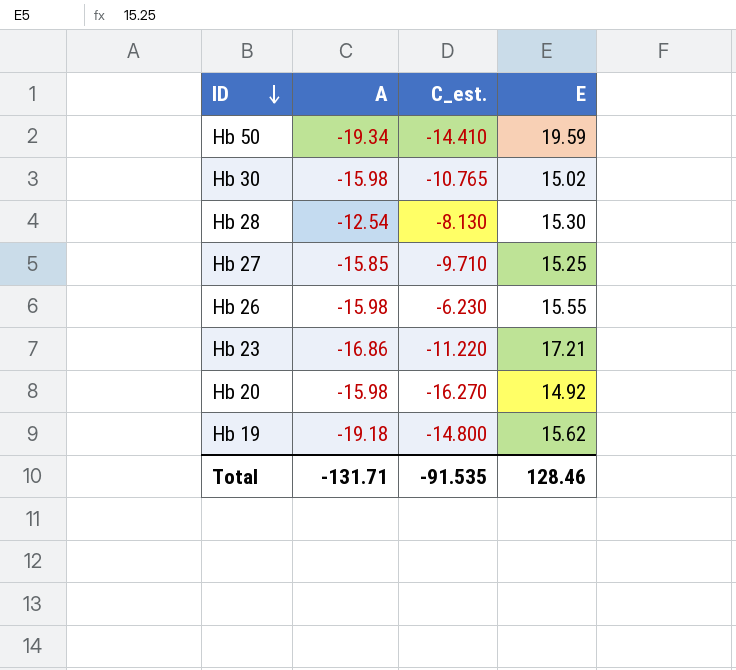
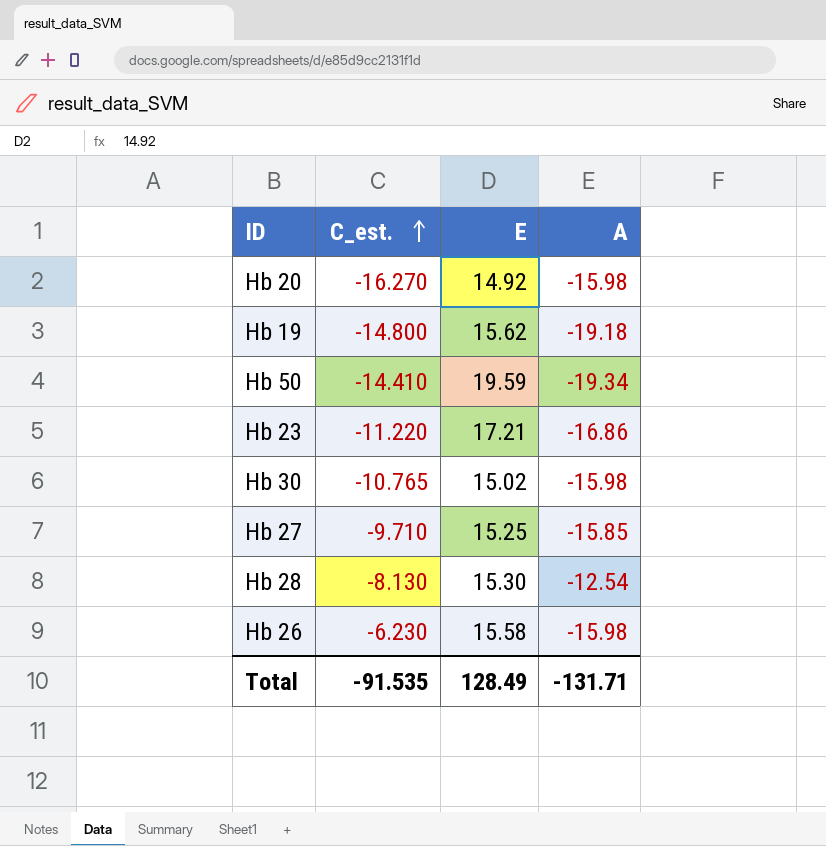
row order: ID descending -> C_est. ascending
column A | position: 2 -> 4
Hb 26 | E: 15.55 -> 15.58
Total | E: 128.46 -> 128.49

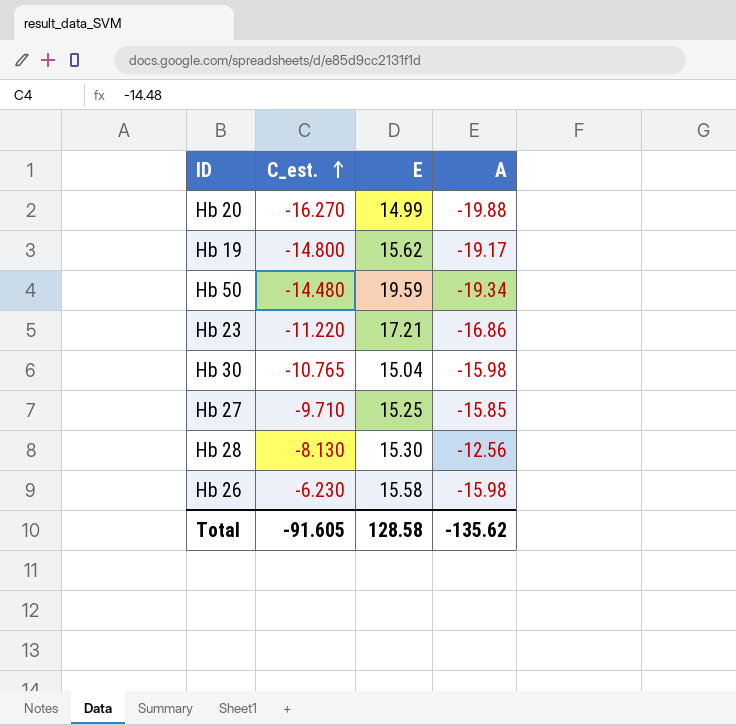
Hb 20 | E: 14.92 -> 14.99
Hb 20 | A: -15.98 -> -19.88
Hb 19 | A: -19.18 -> -19.17
Hb 50 | C_est.: -14.410 -> -14.480
Hb 30 | E: 15.02 -> 15.04
Hb 28 | A: -12.54 -> -12.56
Total | C_est.: -91.535 -> -91.605
Total | E: 128.49 -> 128.58
Total | A: -131.71 -> -135.62

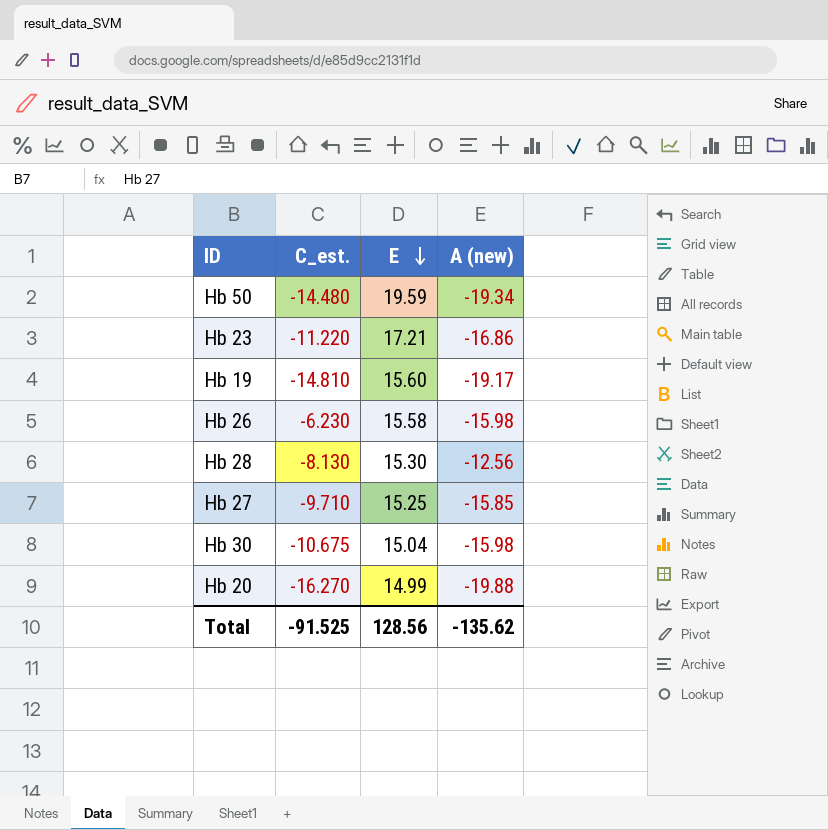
row order: C_est. ascending -> E descending
column name: A -> A (new)
Hb 19 | C_est.: -14.800 -> -14.810
Hb 19 | E: 15.62 -> 15.60
Hb 30 | C_est.: -10.765 -> -10.675
Total | C_est.: -91.605 -> -91.525
Total | E: 128.58 -> 128.56

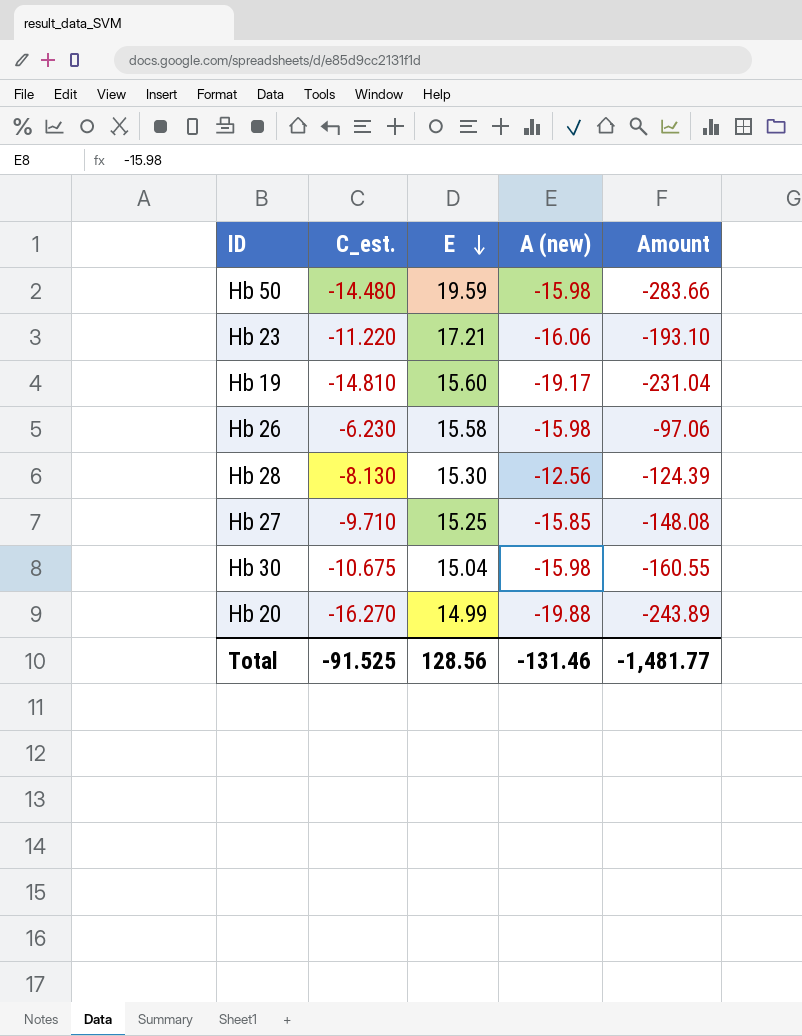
column Amount | formula: none -> [C_est.] * [E]
Hb 50 | A (new): -19.34 -> -15.98
Hb 23 | A (new): -16.86 -> -16.06
Total | A (new): -135.62 -> -131.46

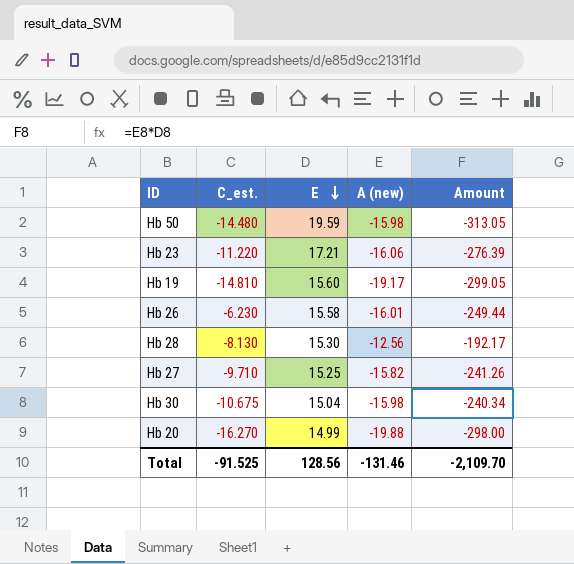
column Amount | formula: [C_est.] * [E] -> [E] * [A (new)]
Hb 26 | A (new): -15.98 -> -16.01
Hb 27 | A (new): -15.85 -> -15.82
Total | Amount: -1,481.77 -> -2,109.70

